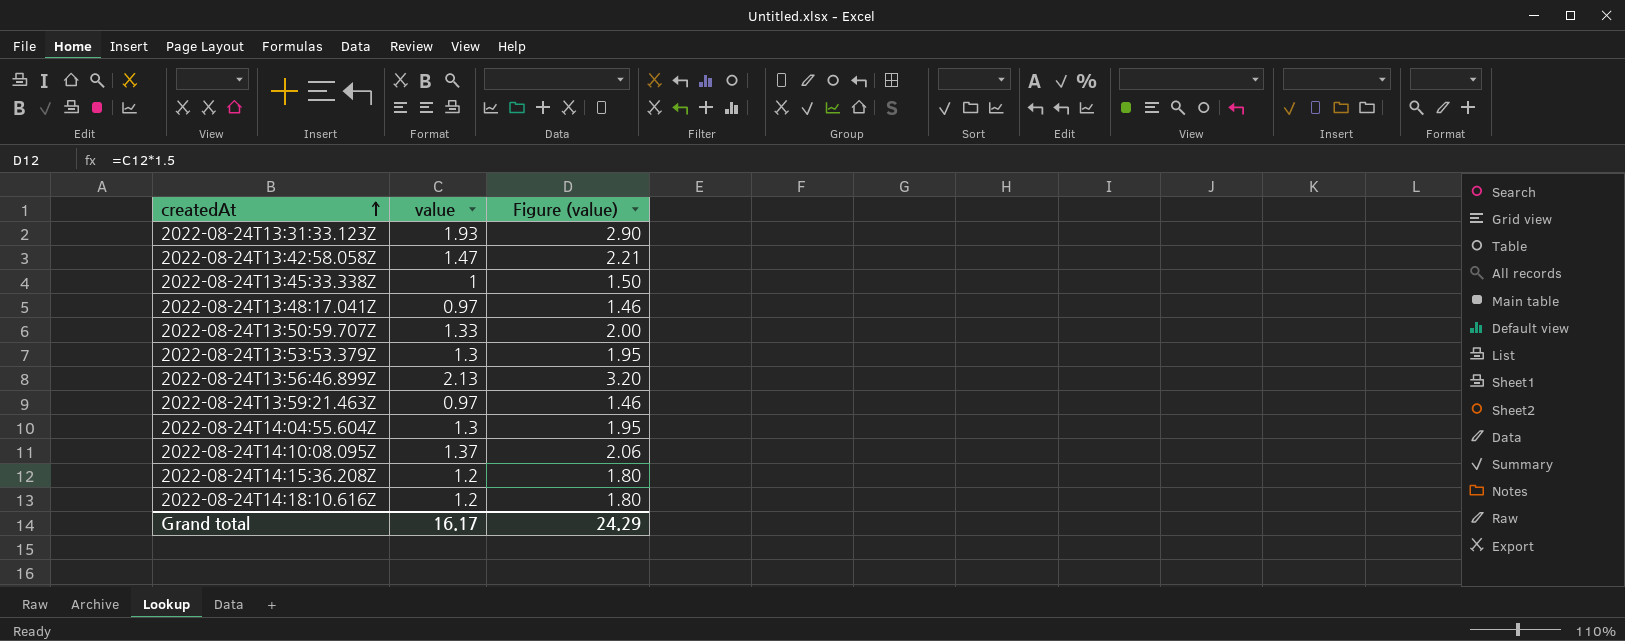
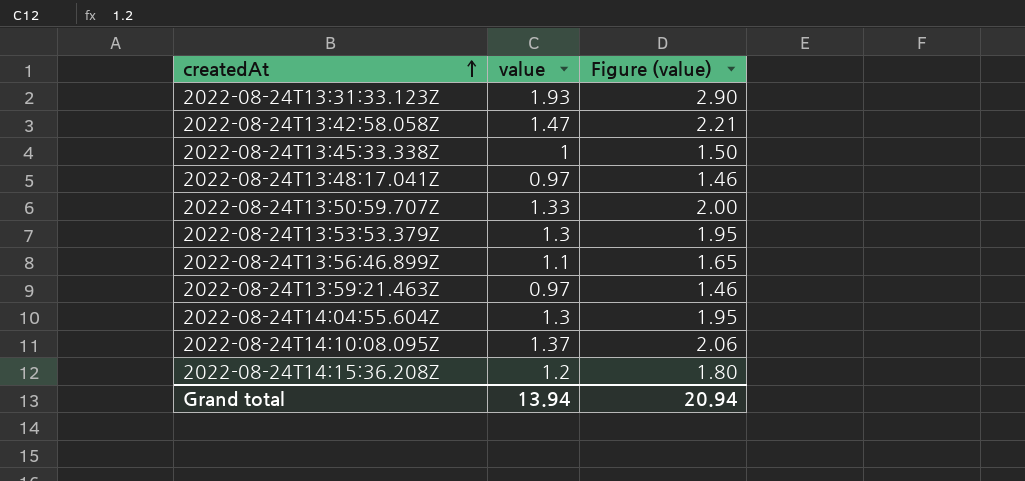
row 2022-08-24T14:18:10.616Z: 1.2 | 1.80 -> none
2022-08-24T13:56:46.899Z | value: 2.13 -> 1.1
2022-08-24T13:56:46.899Z | Figure (value): 3.20 -> 1.65
Grand total | value: 16.17 -> 13.94
Grand total | Figure (value): 24.29 -> 20.94

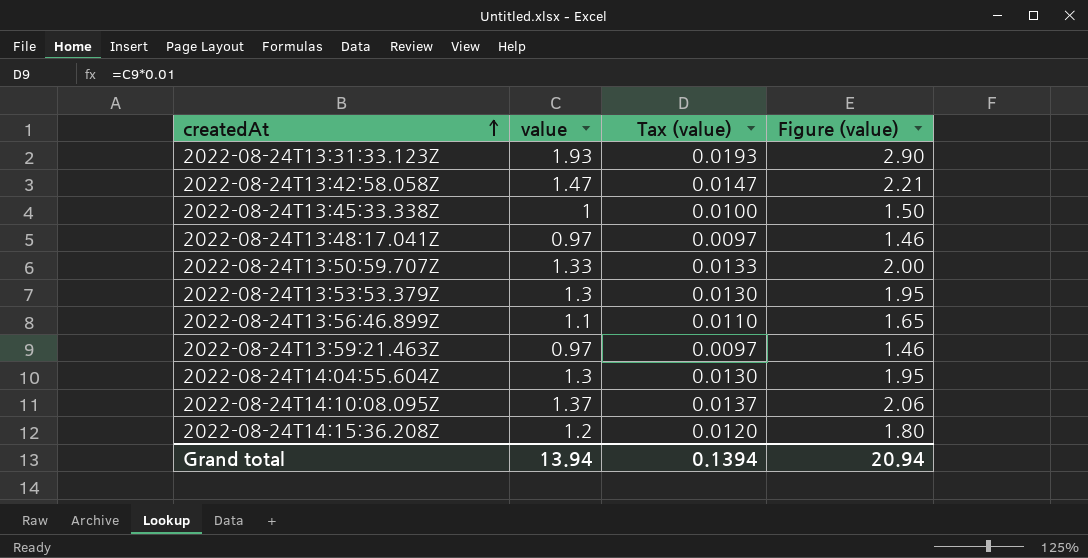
column Tax (value) | formula: none -> [value] * 0.01

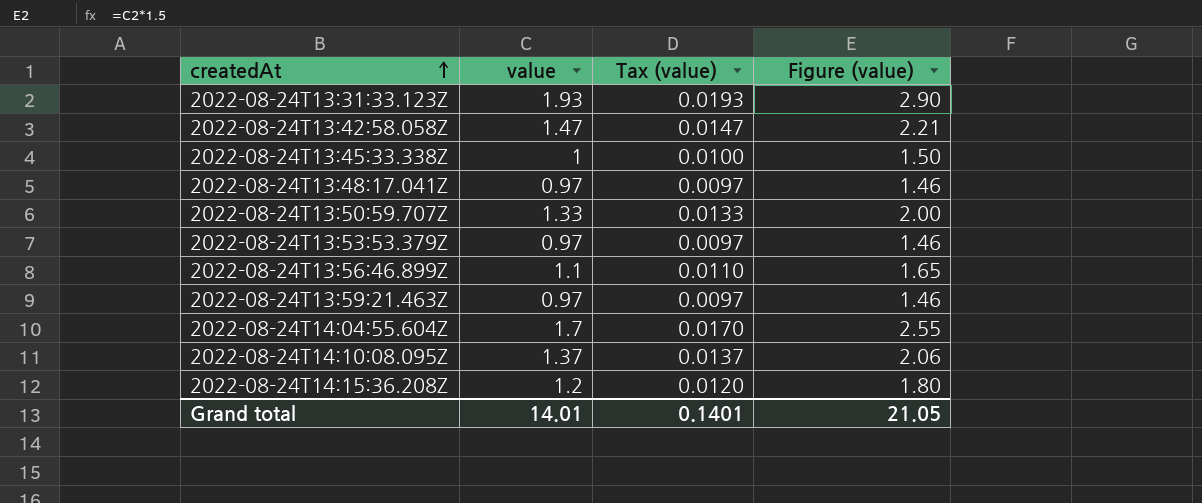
2022-08-24T13:53:53.379Z | value: 1.3 -> 0.97
2022-08-24T13:53:53.379Z | Tax (value): 0.0130 -> 0.0097
2022-08-24T13:53:53.379Z | Figure (value): 1.95 -> 1.46
2022-08-24T14:04:55.604Z | value: 1.3 -> 1.7
2022-08-24T14:04:55.604Z | Tax (value): 0.0130 -> 0.0170
2022-08-24T14:04:55.604Z | Figure (value): 1.95 -> 2.55
Grand total | value: 13.94 -> 14.01
Grand total | Tax (value): 0.1394 -> 0.1401
Grand total | Figure (value): 20.94 -> 21.05

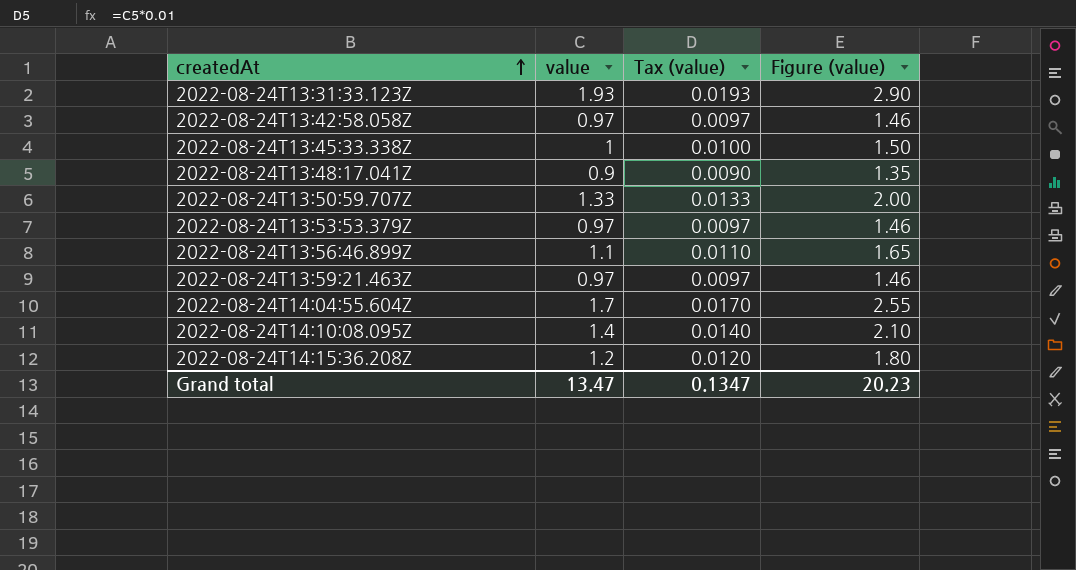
2022-08-24T13:42:58.058Z | value: 1.47 -> 0.97
2022-08-24T13:42:58.058Z | Tax (value): 0.0147 -> 0.0097
2022-08-24T13:42:58.058Z | Figure (value): 2.21 -> 1.46
2022-08-24T13:48:17.041Z | value: 0.97 -> 0.9
2022-08-24T13:48:17.041Z | Tax (value): 0.0097 -> 0.0090
2022-08-24T13:48:17.041Z | Figure (value): 1.46 -> 1.35
2022-08-24T14:10:08.095Z | value: 1.37 -> 1.4
2022-08-24T14:10:08.095Z | Tax (value): 0.0137 -> 0.0140
2022-08-24T14:10:08.095Z | Figure (value): 2.06 -> 2.10
Grand total | value: 14.01 -> 13.47
Grand total | Tax (value): 0.1401 -> 0.1347
Grand total | Figure (value): 21.05 -> 20.23

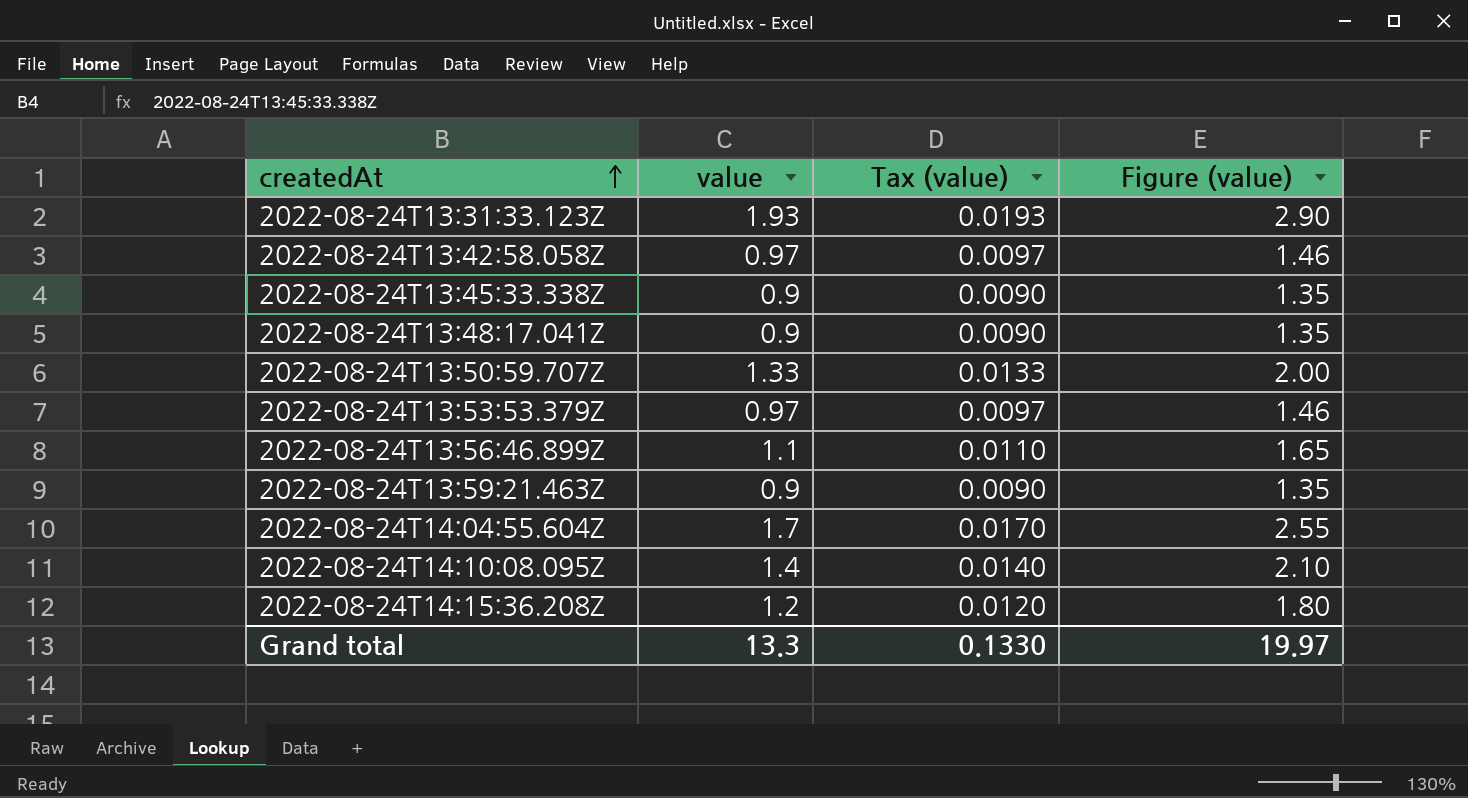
2022-08-24T13:45:33.338Z | value: 1 -> 0.9
2022-08-24T13:45:33.338Z | Tax (value): 0.0100 -> 0.0090
2022-08-24T13:45:33.338Z | Figure (value): 1.50 -> 1.35
2022-08-24T13:59:21.463Z | value: 0.97 -> 0.9
2022-08-24T13:59:21.463Z | Tax (value): 0.0097 -> 0.0090
2022-08-24T13:59:21.463Z | Figure (value): 1.46 -> 1.35
Grand total | value: 13.47 -> 13.3
Grand total | Tax (value): 0.1347 -> 0.1330
Grand total | Figure (value): 20.23 -> 19.97

